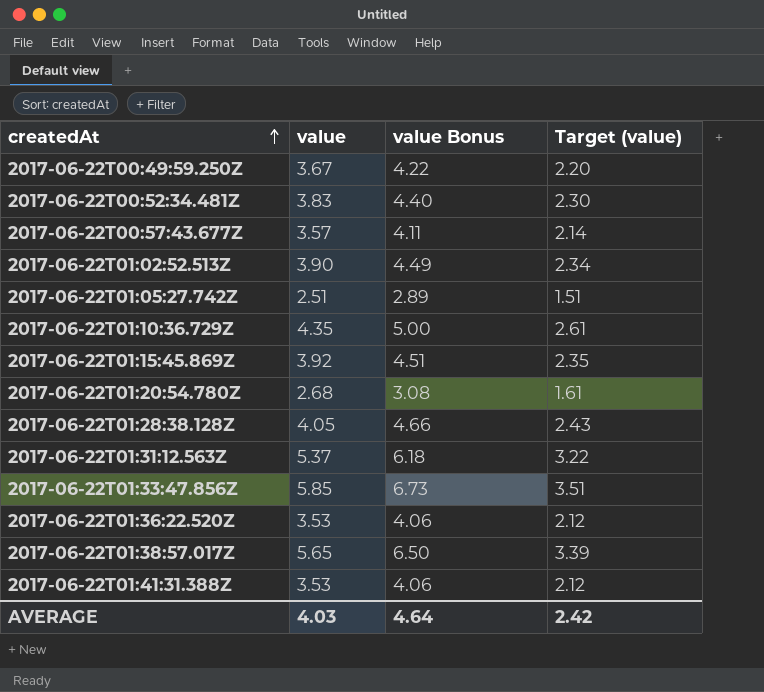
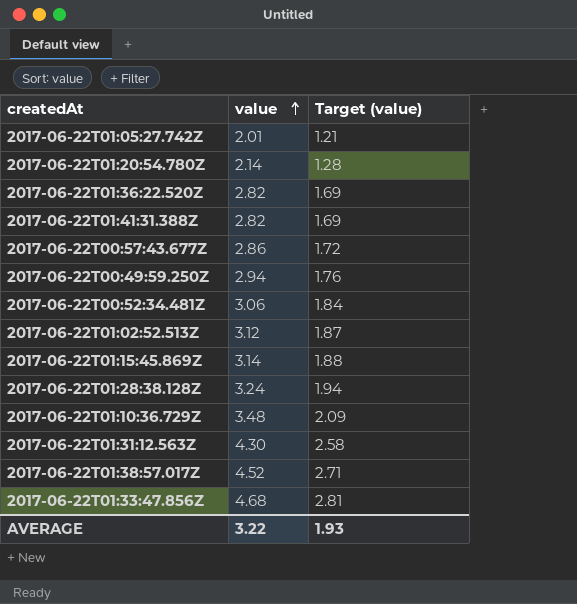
row order: createdAt ascending -> value ascending
column value Bonus | formula: [value] * 1.15 -> none
2017-06-22T01:05:27.742Z | value: 2.51 -> 2.01
2017-06-22T01:05:27.742Z | Target (value): 1.51 -> 1.21
2017-06-22T01:20:54.780Z | value: 2.68 -> 2.14
2017-06-22T01:20:54.780Z | Target (value): 1.61 -> 1.28
2017-06-22T01:36:22.520Z | value: 3.53 -> 2.82
2017-06-22T01:36:22.520Z | Target (value): 2.12 -> 1.69
2017-06-22T01:41:31.388Z | value: 3.53 -> 2.82
2017-06-22T01:41:31.388Z | Target (value): 2.12 -> 1.69
2017-06-22T00:57:43.677Z | value: 3.57 -> 2.86
2017-06-22T00:57:43.677Z | Target (value): 2.14 -> 1.72
2017-06-22T00:49:59.250Z | value: 3.67 -> 2.94
2017-06-22T00:49:59.250Z | Target (value): 2.20 -> 1.76
2017-06-22T00:52:34.481Z | value: 3.83 -> 3.06
2017-06-22T00:52:34.481Z | Target (value): 2.30 -> 1.84
2017-06-22T01:02:52.513Z | value: 3.90 -> 3.12
2017-06-22T01:02:52.513Z | Target (value): 2.34 -> 1.87
2017-06-22T01:15:45.869Z | value: 3.92 -> 3.14
2017-06-22T01:15:45.869Z | Target (value): 2.35 -> 1.88
2017-06-22T01:28:38.128Z | value: 4.05 -> 3.24
2017-06-22T01:28:38.128Z | Target (value): 2.43 -> 1.94
2017-06-22T01:10:36.729Z | value: 4.35 -> 3.48
2017-06-22T01:10:36.729Z | Target (value): 2.61 -> 2.09
2017-06-22T01:31:12.563Z | value: 5.37 -> 4.30
2017-06-22T01:31:12.563Z | Target (value): 3.22 -> 2.58
2017-06-22T01:38:57.017Z | value: 5.65 -> 4.52
2017-06-22T01:38:57.017Z | Target (value): 3.39 -> 2.71
2017-06-22T01:33:47.856Z | value: 5.85 -> 4.68
2017-06-22T01:33:47.856Z | Target (value): 3.51 -> 2.81
AVERAGE | value: 4.03 -> 3.22
AVERAGE | Target (value): 2.42 -> 1.93

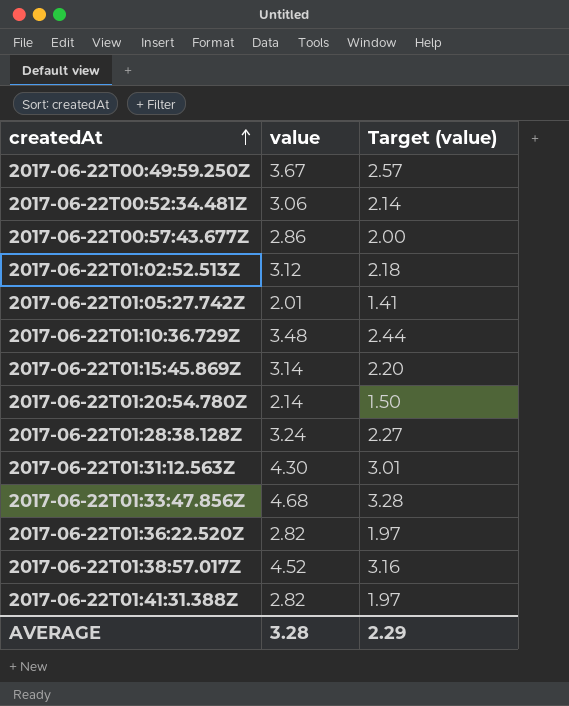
row order: value ascending -> createdAt ascending
column Target (value) | formula: [value] * 0.6 -> [value] * 0.7
2017-06-22T00:49:59.250Z | value: 2.94 -> 3.67
AVERAGE | value: 3.22 -> 3.28
AVERAGE | Target (value): 1.93 -> 2.29

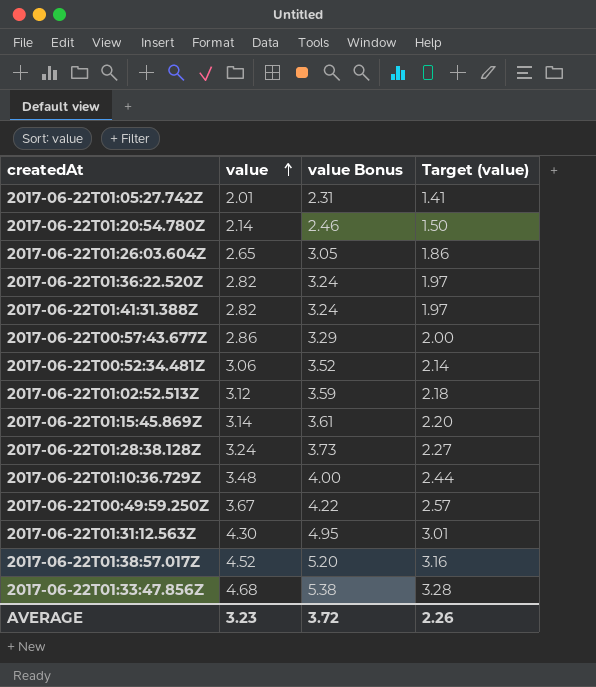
row order: createdAt ascending -> value ascending
column value Bonus | formula: none -> [value] * 1.15
row 2017-06-22T01:26:03.604Z: none -> 2.65 | 3.05 | 1.86
AVERAGE | value: 3.28 -> 3.23
AVERAGE | Target (value): 2.29 -> 2.26

